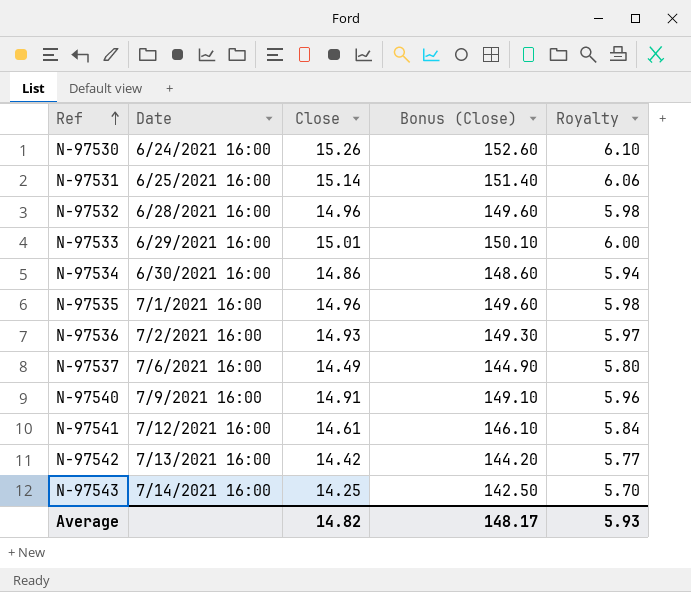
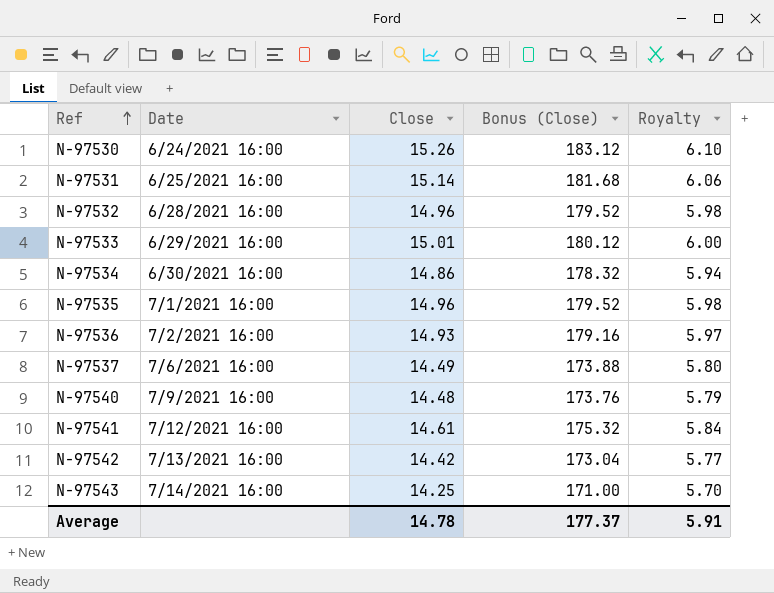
column Bonus (Close) | formula: [Close] * 10 -> [Close] * 12
N-97540 | Close: 14.91 -> 14.48
N-97540 | Royalty: 5.96 -> 5.79
Average | Close: 14.82 -> 14.78
Average | Bonus (Close): 148.17 -> 177.37
Average | Royalty: 5.93 -> 5.91

